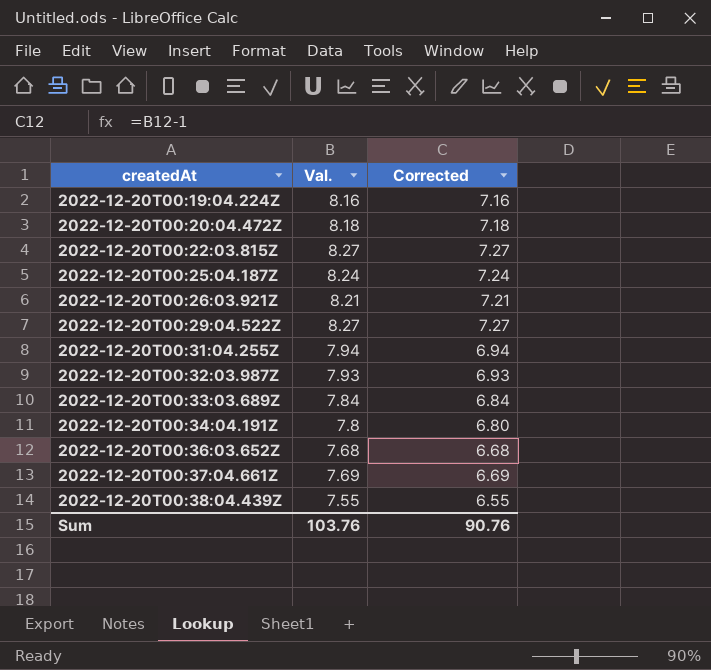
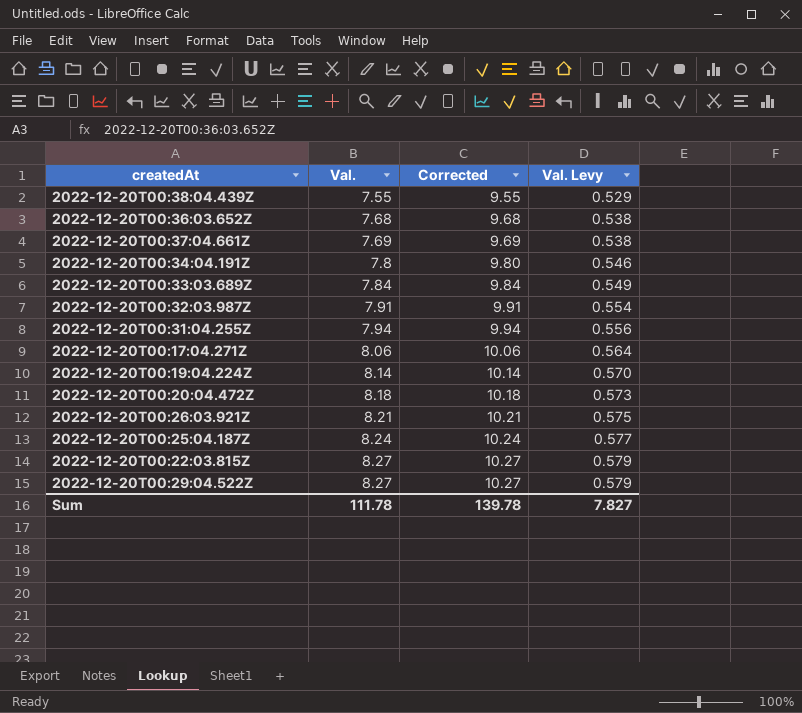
row order: createdAt ascending -> Val. ascending
column Corrected | formula: [Val.] - 1 -> [Val.] + 2
column Val. Levy | formula: none -> [Val.] * 0.07
2022-12-20T00:32:03.987Z | Val.: 7.93 -> 7.91
row 2022-12-20T00:17:04.271Z: none -> 8.06 | 10.06 | 0.564
2022-12-20T00:19:04.224Z | Val.: 8.16 -> 8.14
Sum | Val.: 103.76 -> 111.78
Sum | Corrected: 90.76 -> 139.78

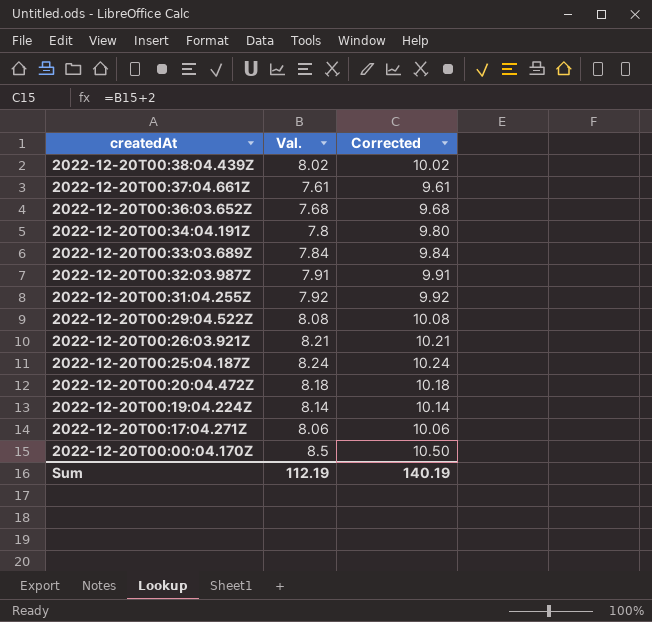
row order: Val. ascending -> createdAt descending
column Val. Levy | formula: [Val.] * 0.07 -> none
row 2022-12-20T00:22:03.815Z: 8.27 | 10.27 | 0.579 -> none
2022-12-20T00:38:04.439Z | Val.: 7.55 -> 8.02
2022-12-20T00:38:04.439Z | Corrected: 9.55 -> 10.02
2022-12-20T00:37:04.661Z | Val.: 7.69 -> 7.61
2022-12-20T00:37:04.661Z | Corrected: 9.69 -> 9.61
2022-12-20T00:31:04.255Z | Val.: 7.94 -> 7.92
2022-12-20T00:31:04.255Z | Corrected: 9.94 -> 9.92
2022-12-20T00:29:04.522Z | Val.: 8.27 -> 8.08
2022-12-20T00:29:04.522Z | Corrected: 10.27 -> 10.08
row 2022-12-20T00:00:04.170Z: none -> 8.5 | 10.50
Sum | Val.: 111.78 -> 112.19
Sum | Corrected: 139.78 -> 140.19

